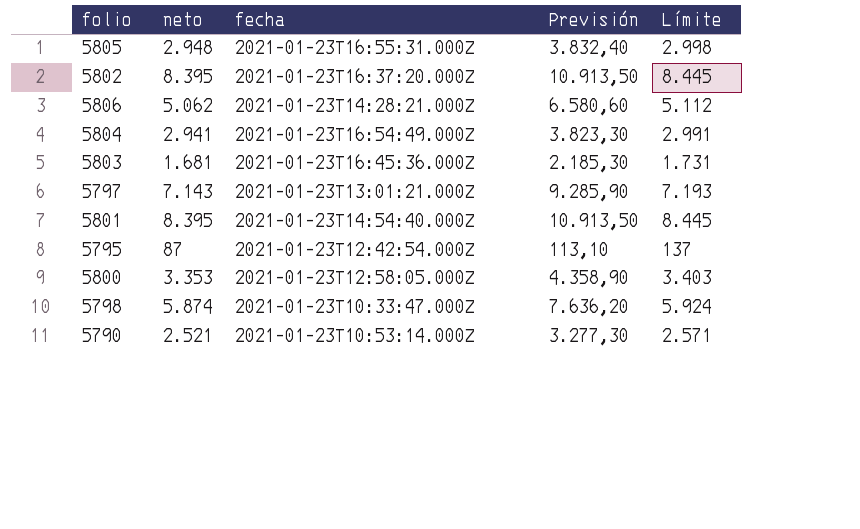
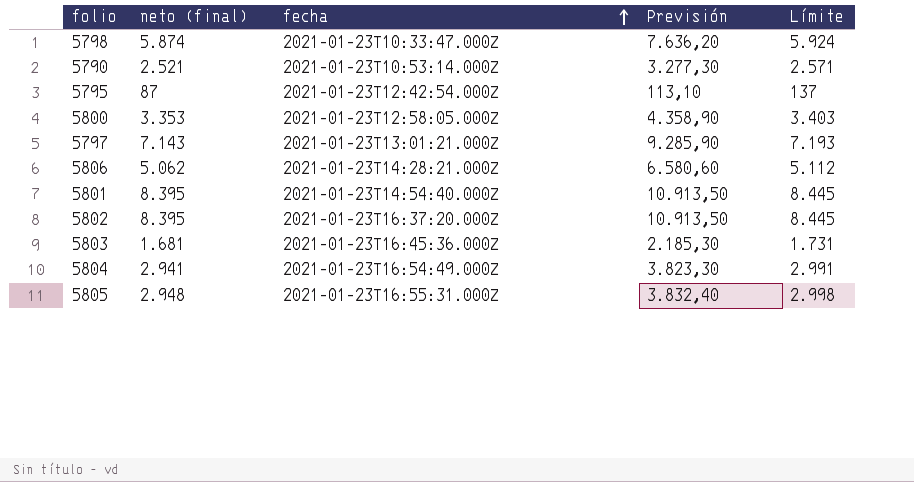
row order: none -> fecha ascending
column name: neto -> neto (final)

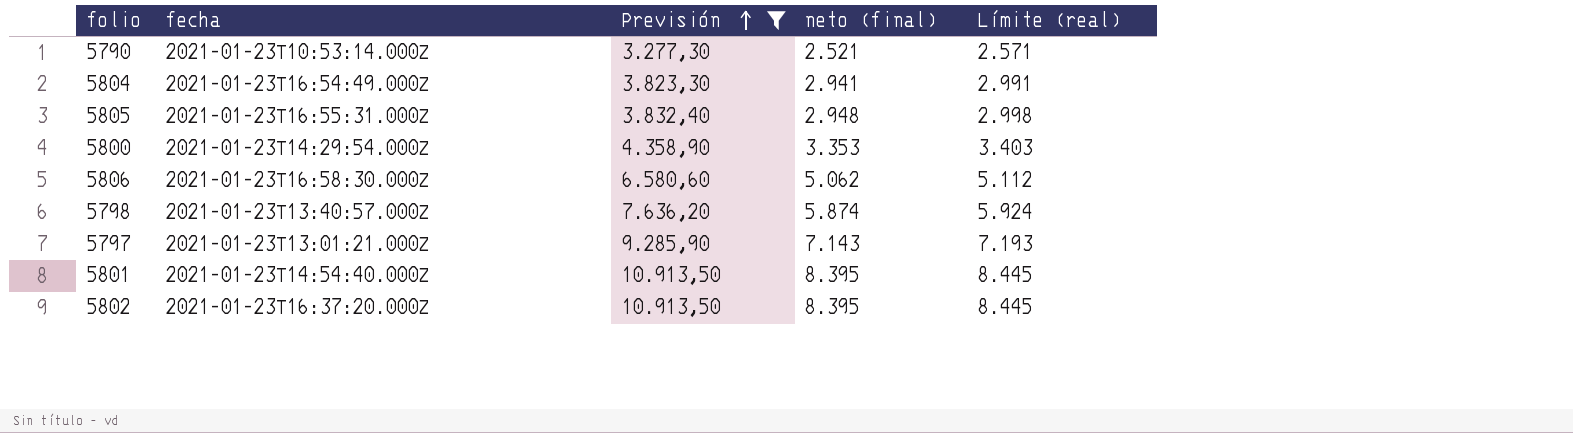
filter: none -> Previsión >= 3.277,30
row order: fecha ascending -> Previsión ascending
column neto (final) | position: 2 -> 4
column name: Límite -> Límite (real)
5800 | fecha: 2021-01-23T12:58:05.000Z -> 2021-01-23T14:29:54.000Z
5806 | fecha: 2021-01-23T14:28:21.000Z -> 2021-01-23T16:58:30.000Z
5798 | fecha: 2021-01-23T10:33:47.000Z -> 2021-01-23T13:40:57.000Z

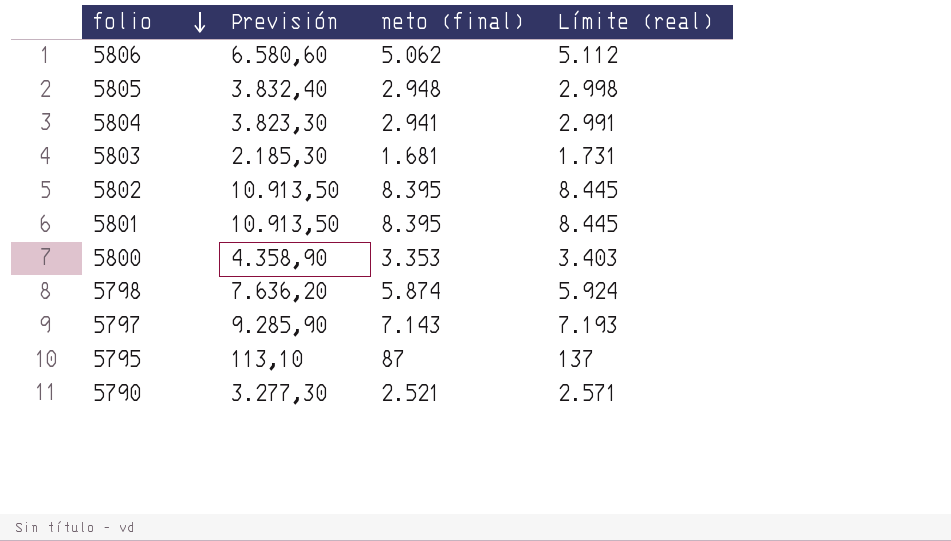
filter: Previsión >= 3.277,30 -> none
row order: Previsión ascending -> folio descending
column fecha | position: 2 -> none

